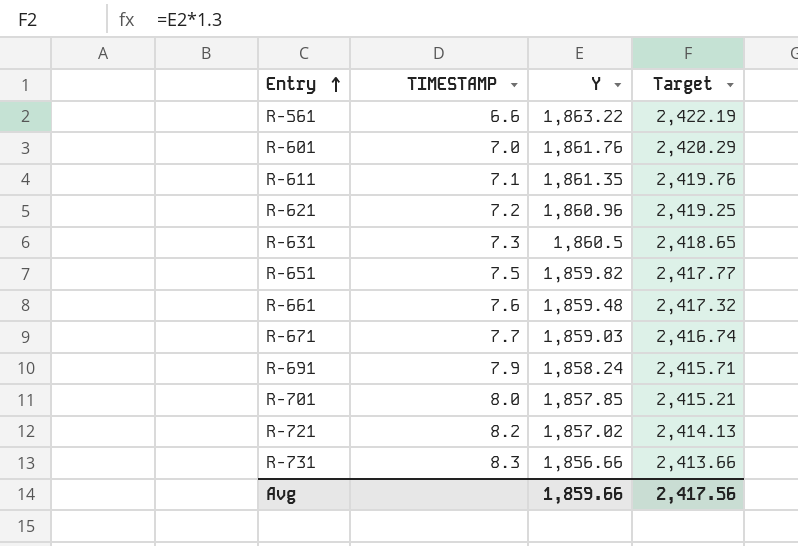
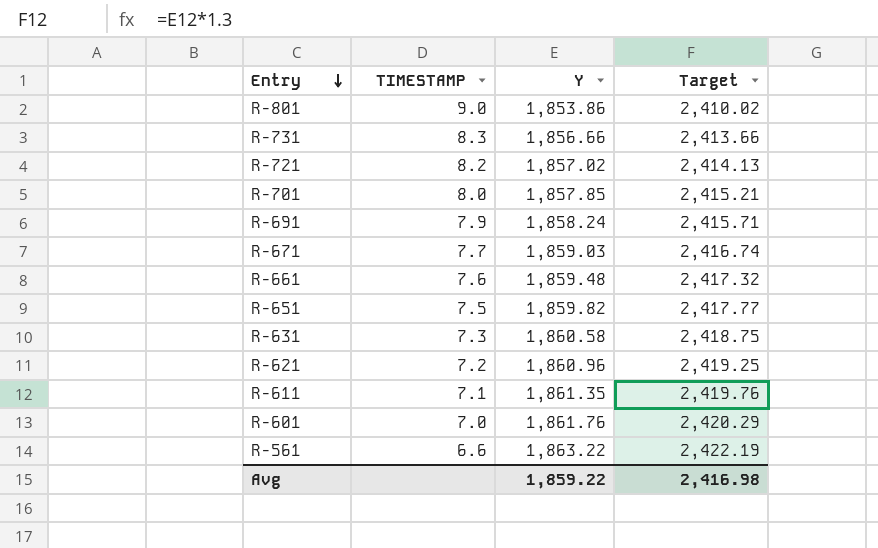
row order: Entry ascending -> Entry descending
row R-801: none -> 9.0 | 1,853.86 | 2,410.02
R-631 | Y: 1,860.5 -> 1,860.58
R-631 | Target: 2,418.65 -> 2,418.75
Avg | Y: 1,859.66 -> 1,859.22
Avg | Target: 2,417.56 -> 2,416.98

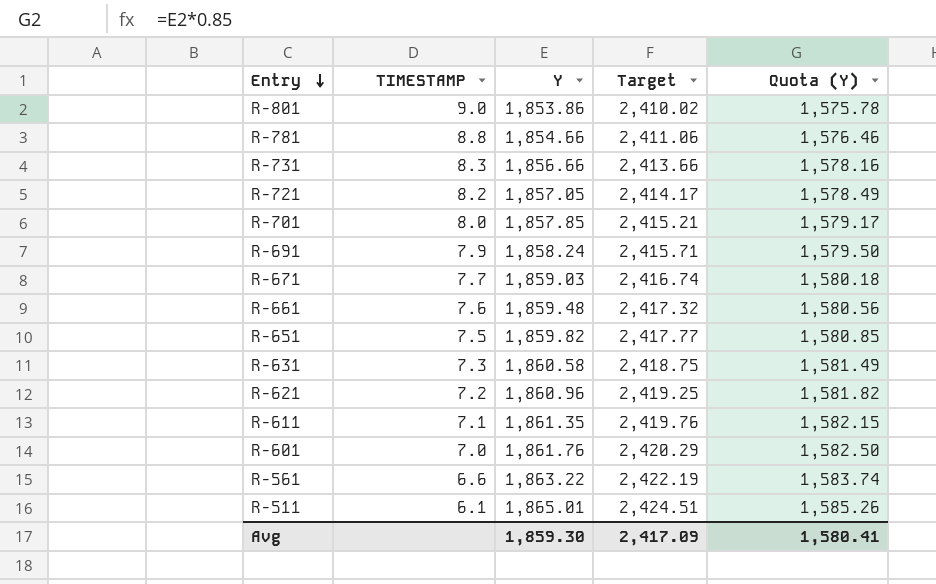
column Quota (Y) | formula: none -> [Y] * 0.85
row R-781: none -> 8.8 | 1,854.66 | 2,411.06 | 1,576.46
R-721 | Y: 1,857.02 -> 1,857.05
R-721 | Target: 2,414.13 -> 2,414.17
row R-511: none -> 6.1 | 1,865.01 | 2,424.51 | 1,585.26
Avg | Y: 1,859.22 -> 1,859.30
Avg | Target: 2,416.98 -> 2,417.09

